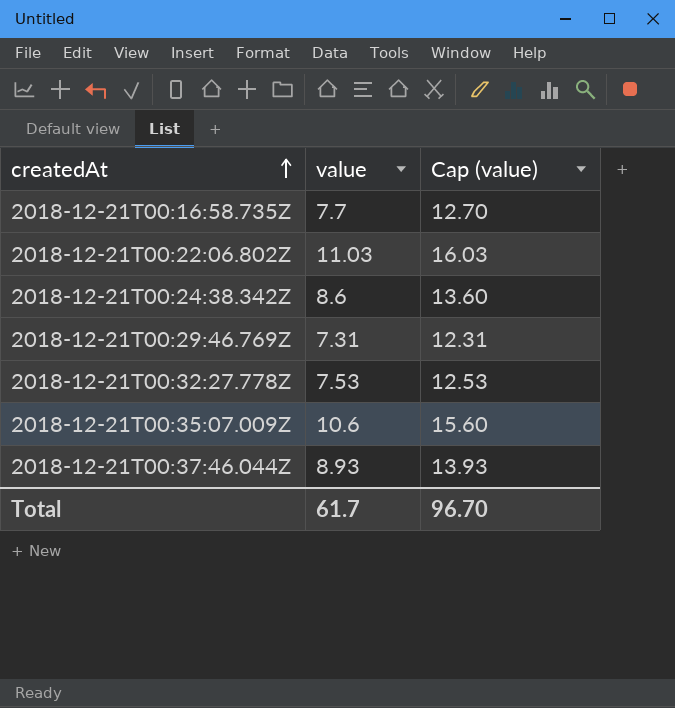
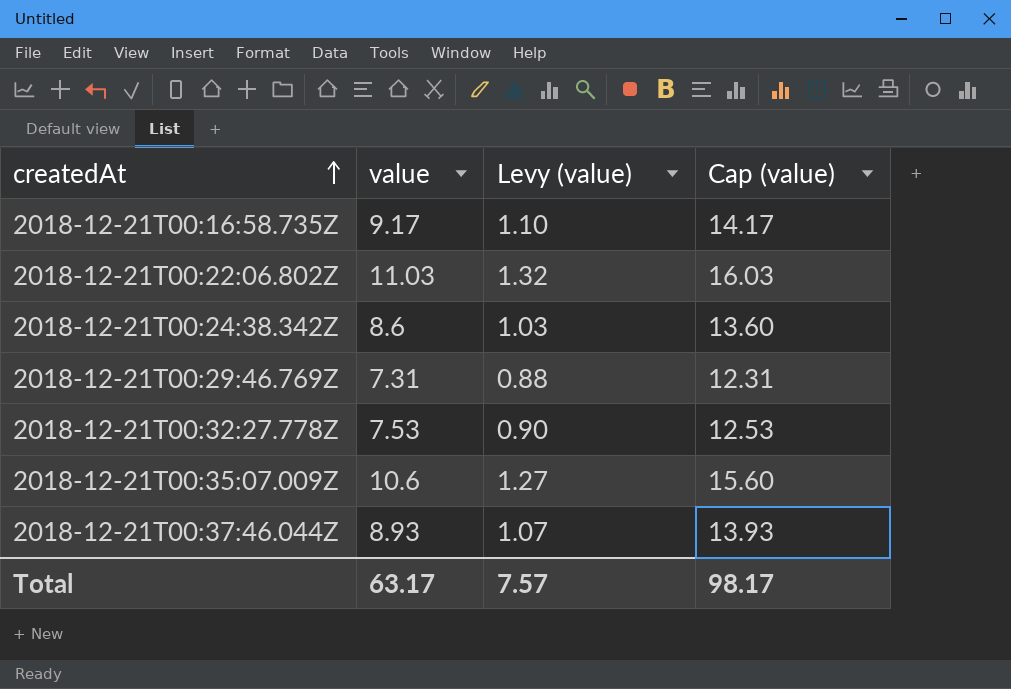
column Levy (value) | formula: none -> [value] * 0.12
2018-12-21T00:16:58.735Z | value: 7.7 -> 9.17
2018-12-21T00:16:58.735Z | Cap (value): 12.70 -> 14.17
Total | value: 61.7 -> 63.17
Total | Cap (value): 96.70 -> 98.17

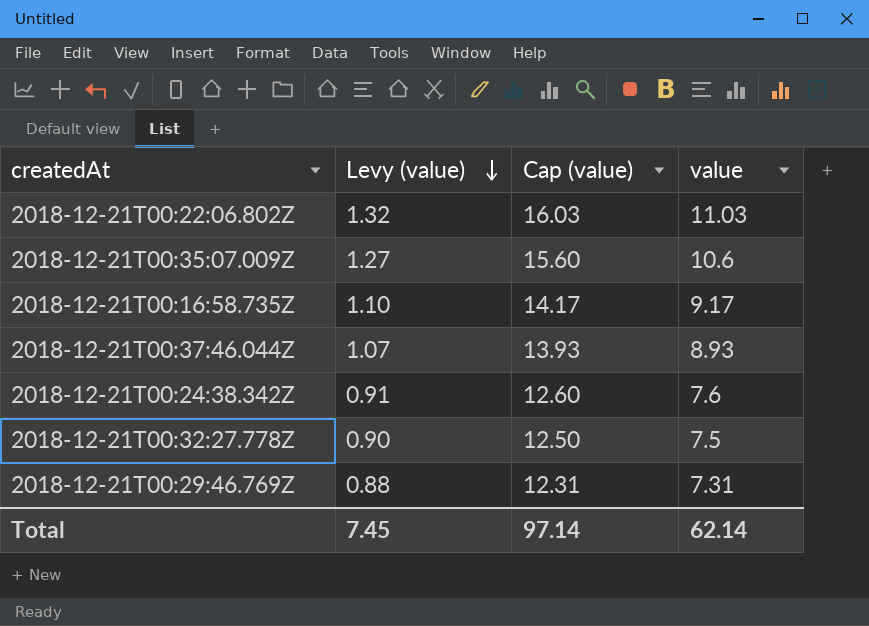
row order: createdAt ascending -> Levy (value) descending
column value | position: 2 -> 4
2018-12-21T00:24:38.342Z | Levy (value): 1.03 -> 0.91
2018-12-21T00:24:38.342Z | Cap (value): 13.60 -> 12.60
2018-12-21T00:24:38.342Z | value: 8.6 -> 7.6
2018-12-21T00:32:27.778Z | Cap (value): 12.53 -> 12.50
2018-12-21T00:32:27.778Z | value: 7.53 -> 7.5
Total | Levy (value): 7.57 -> 7.45
Total | Cap (value): 98.17 -> 97.14
Total | value: 63.17 -> 62.14

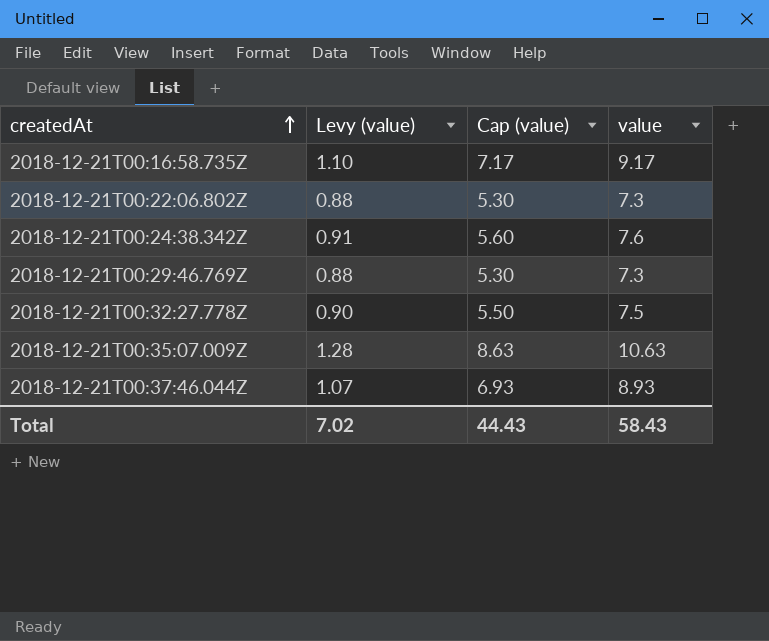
row order: Levy (value) descending -> createdAt ascending
column Cap (value) | formula: [value] + 5 -> [value] - 2
2018-12-21T00:22:06.802Z | Levy (value): 1.32 -> 0.88
2018-12-21T00:22:06.802Z | value: 11.03 -> 7.3
2018-12-21T00:29:46.769Z | value: 7.31 -> 7.3
2018-12-21T00:35:07.009Z | Levy (value): 1.27 -> 1.28
2018-12-21T00:35:07.009Z | value: 10.6 -> 10.63
Total | Levy (value): 7.45 -> 7.02
Total | Cap (value): 97.14 -> 44.43
Total | value: 62.14 -> 58.43

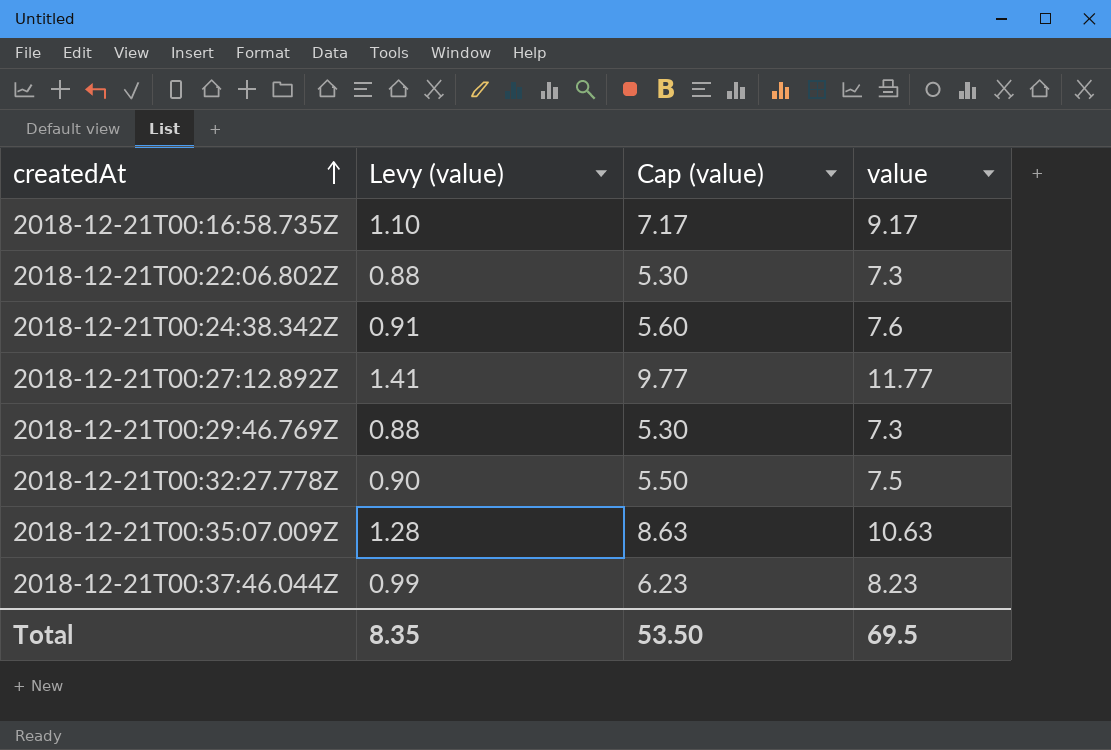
row 2018-12-21T00:27:12.892Z: none -> 1.41 | 9.77 | 11.77
2018-12-21T00:37:46.044Z | Levy (value): 1.07 -> 0.99
2018-12-21T00:37:46.044Z | Cap (value): 6.93 -> 6.23
2018-12-21T00:37:46.044Z | value: 8.93 -> 8.23
Total | Levy (value): 7.02 -> 8.35
Total | Cap (value): 44.43 -> 53.50
Total | value: 58.43 -> 69.5

